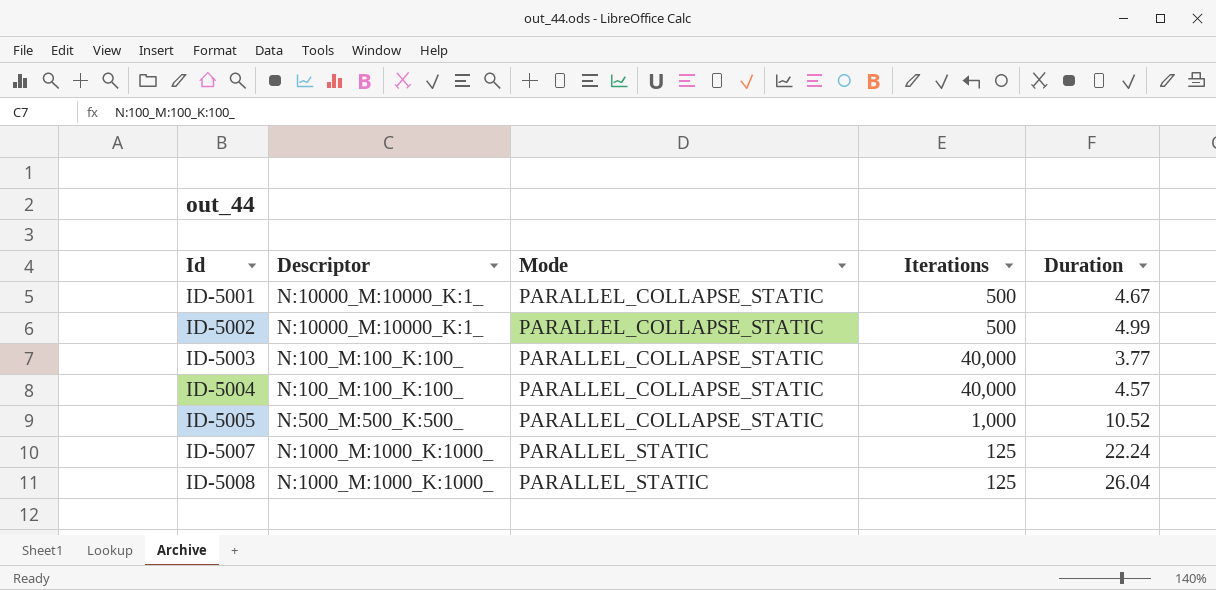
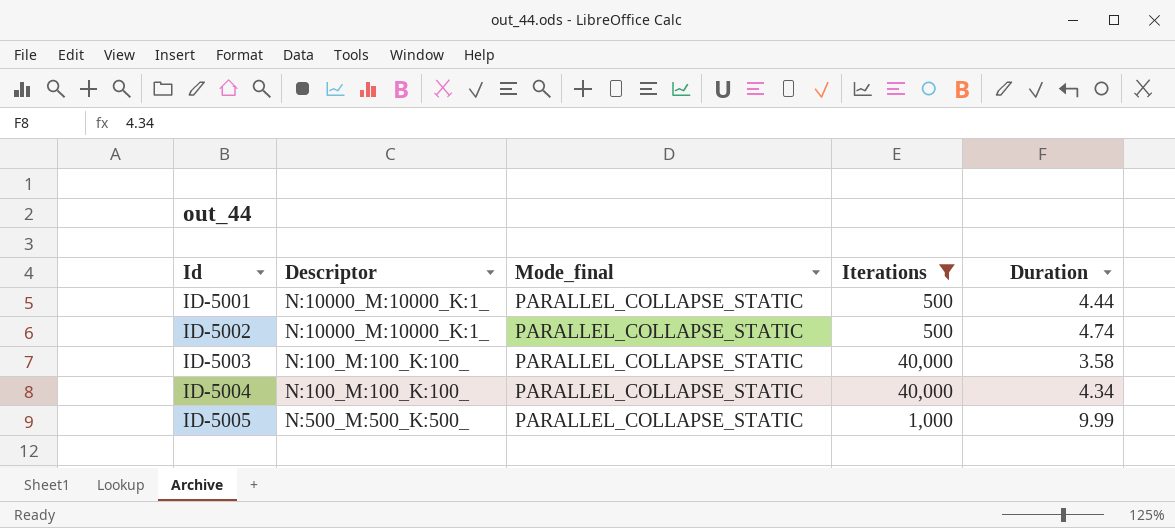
filter: none -> Iterations != 125
column name: Mode -> Mode_final
ID-5001 | Duration: 4.67 -> 4.44
ID-5002 | Duration: 4.99 -> 4.74
ID-5003 | Duration: 3.77 -> 3.58
ID-5004 | Duration: 4.57 -> 4.34
ID-5005 | Duration: 10.52 -> 9.99

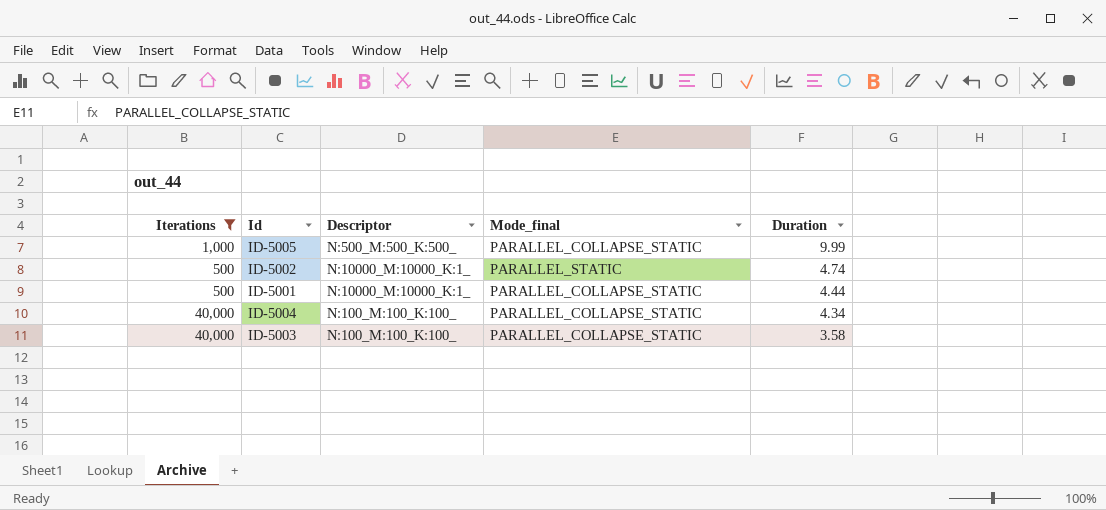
row order: Id ascending -> Duration descending
column Iterations | position: 4 -> 1
ID-5002 | Mode_final: PARALLEL_COLLAPSE_STATIC -> PARALLEL_STATIC

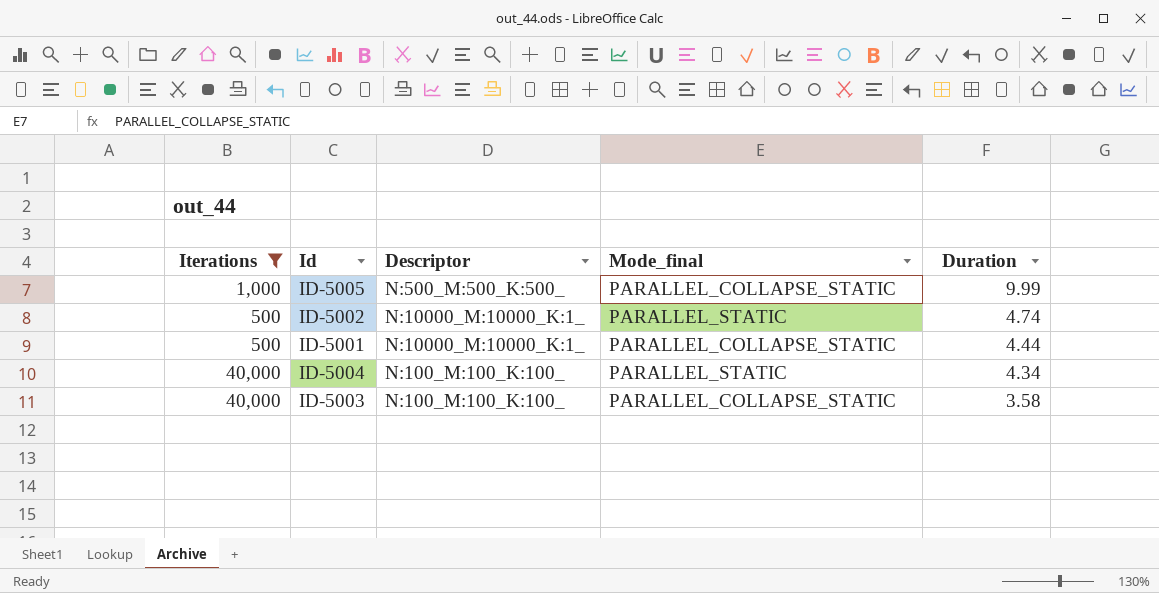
ID-5004 | Mode_final: PARALLEL_COLLAPSE_STATIC -> PARALLEL_STATIC

